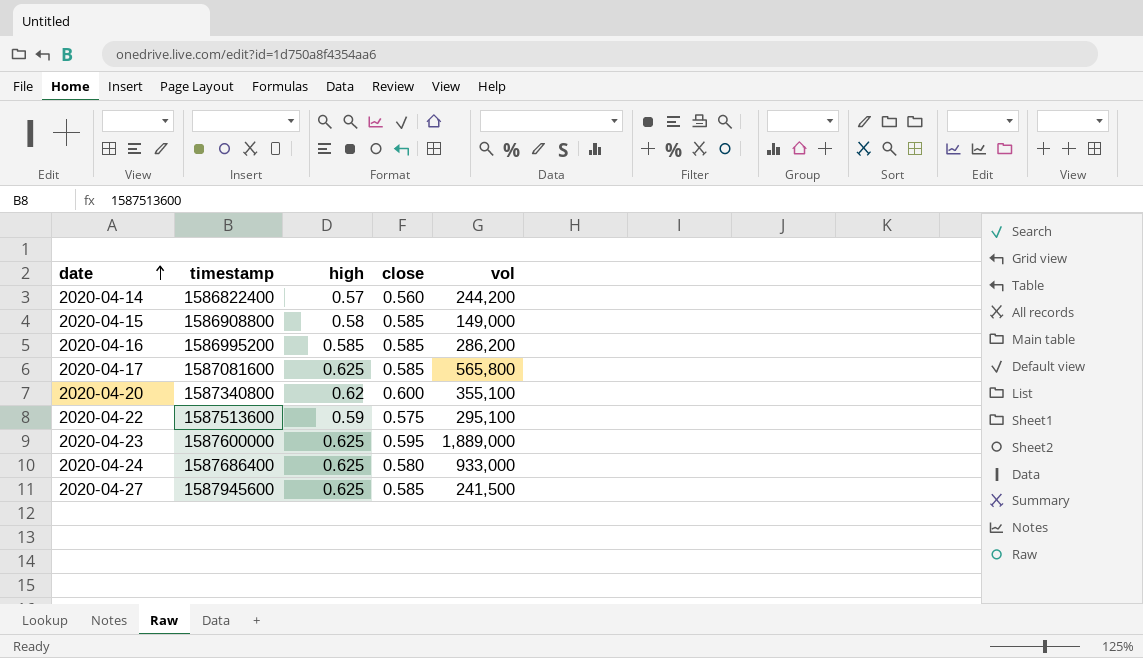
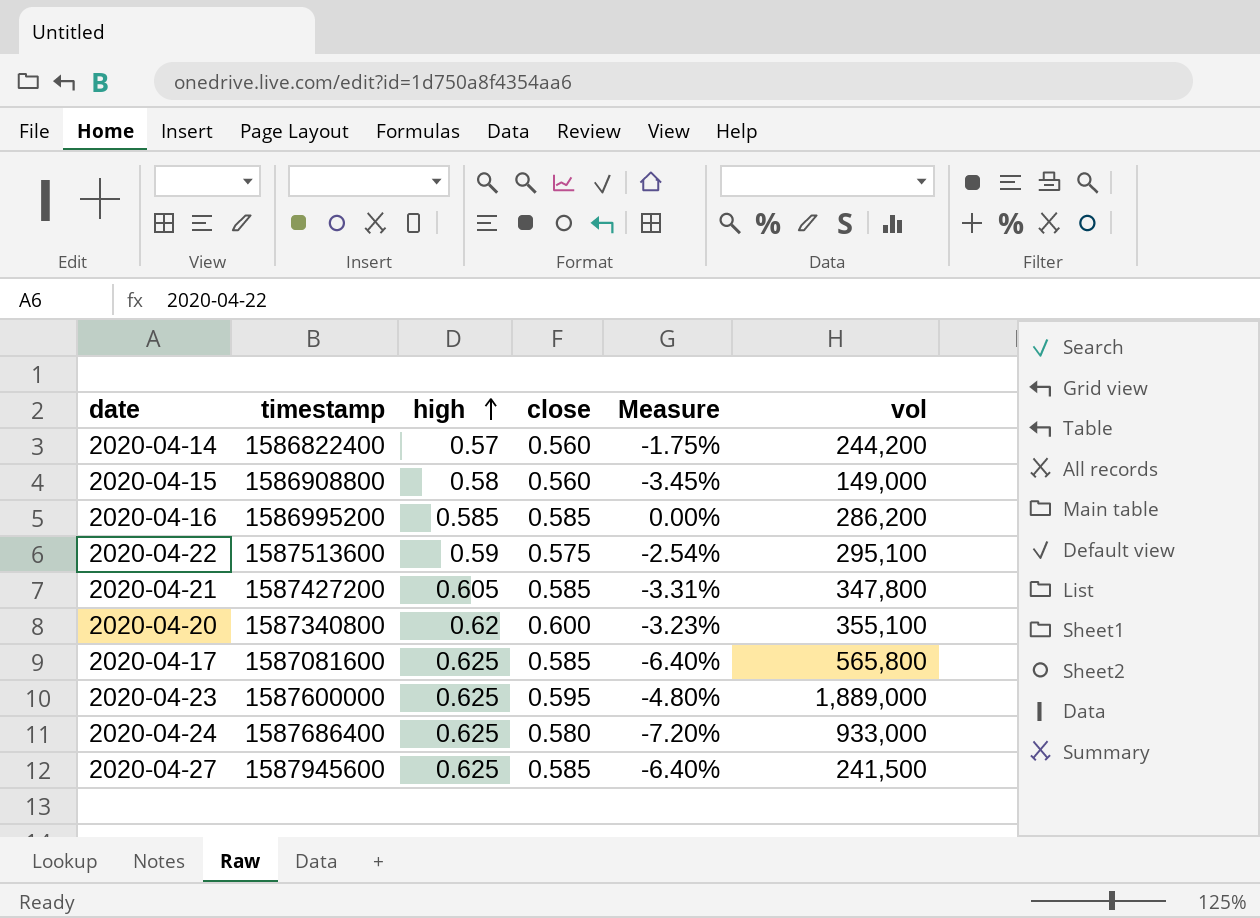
row order: date ascending -> high ascending
column Measure | formula: none -> ([close] - [high]) / [high]
2020-04-15 | close: 0.585 -> 0.560
row 2020-04-21: none -> 1587427200 | 0.605 | 0.585 | -3.31% | 347,800

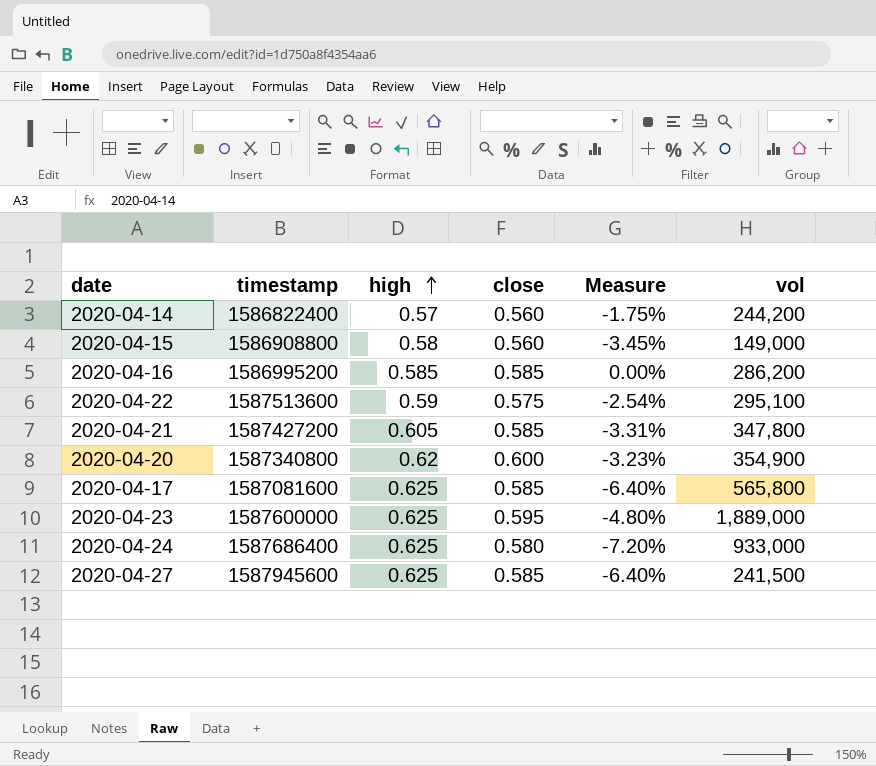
2020-04-20 | vol: 355,100 -> 354,900

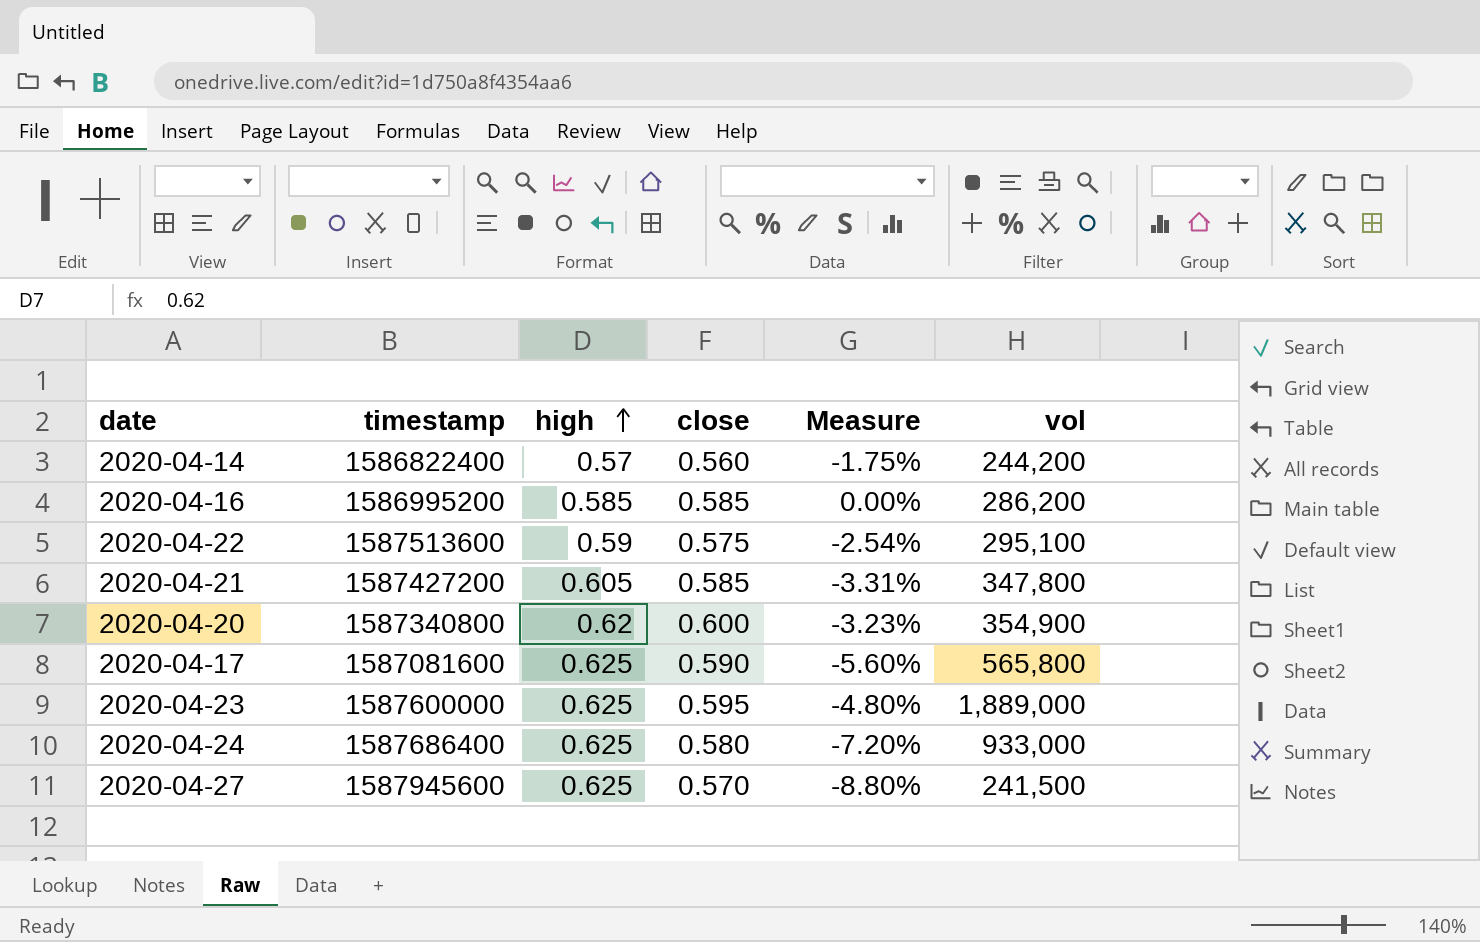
row 2020-04-15: 1586908800 | 0.58 | 0.560 | -3.45% | 149,000 -> none
2020-04-17 | close: 0.585 -> 0.590
2020-04-17 | Measure: -6.40% -> -5.60%
2020-04-27 | close: 0.585 -> 0.570
2020-04-27 | Measure: -6.40% -> -8.80%

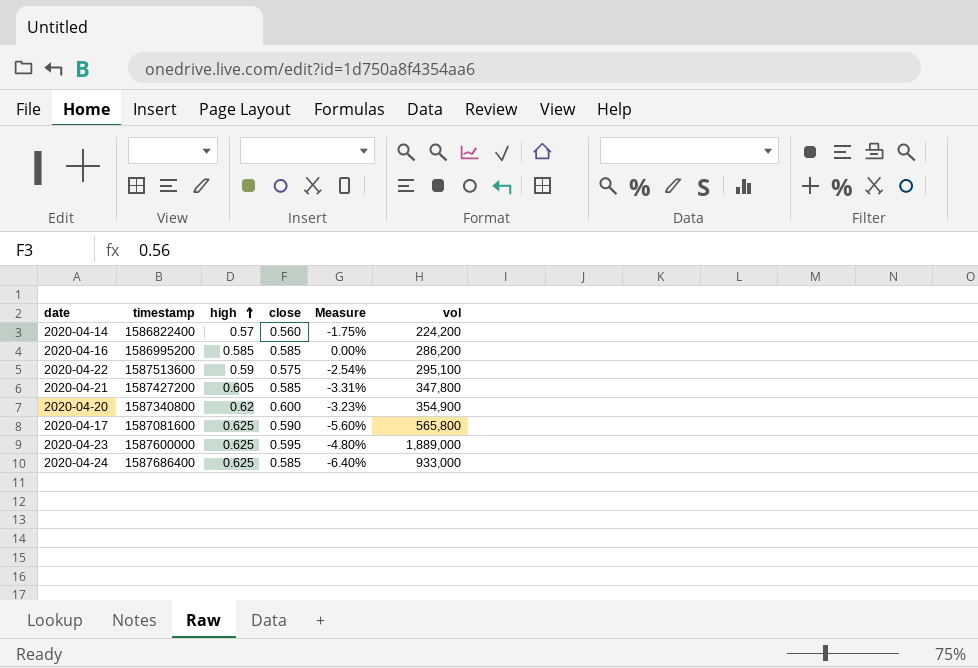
row 2020-04-27: 1587945600 | 0.625 | 0.570 | -8.80% | 241,500 -> none
2020-04-14 | vol: 244,200 -> 224,200
2020-04-24 | close: 0.580 -> 0.585
2020-04-24 | Measure: -7.20% -> -6.40%

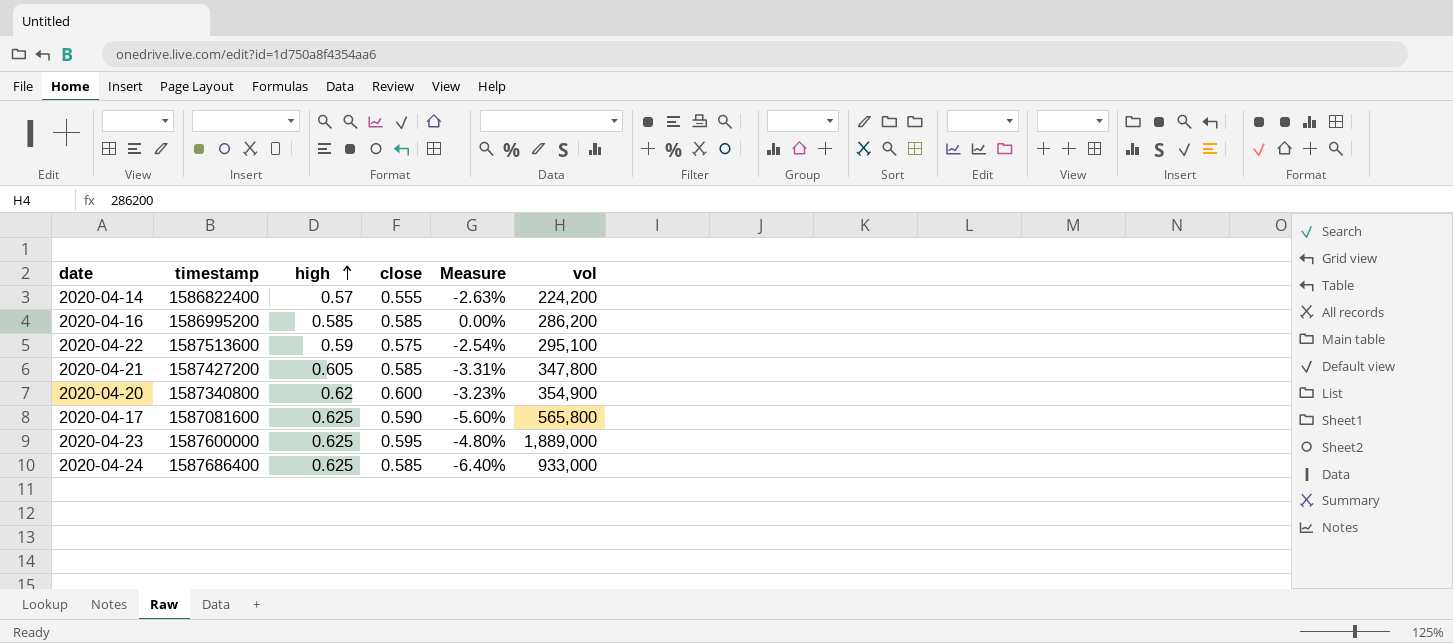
2020-04-14 | close: 0.560 -> 0.555
2020-04-14 | Measure: -1.75% -> -2.63%

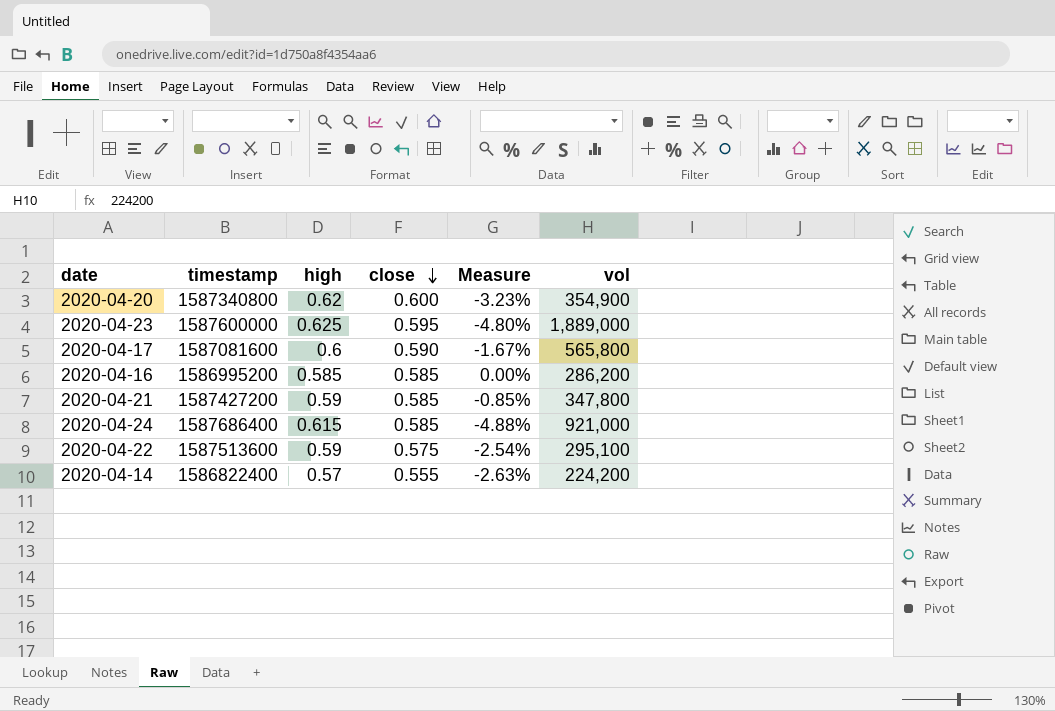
row order: high ascending -> close descending
2020-04-17 | high: 0.625 -> 0.6
2020-04-17 | Measure: -5.60% -> -1.67%
2020-04-21 | high: 0.605 -> 0.59
2020-04-21 | Measure: -3.31% -> -0.85%
2020-04-24 | high: 0.625 -> 0.615
2020-04-24 | Measure: -6.40% -> -4.88%
2020-04-24 | vol: 933,000 -> 921,000

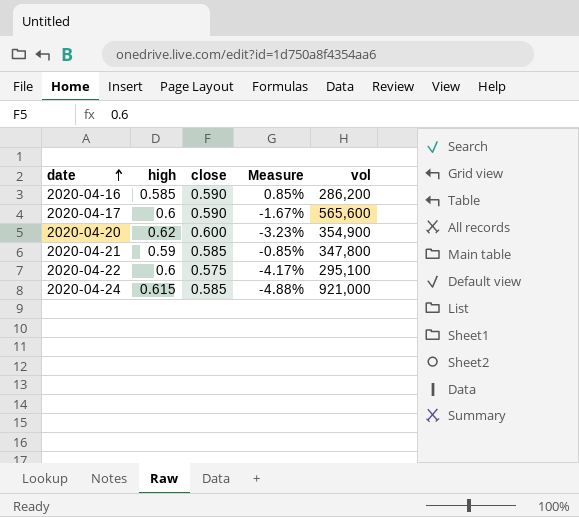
row order: close descending -> date ascending
column timestamp | position: 2 -> none
row 2020-04-23: 1587600000 | 0.625 | 0.595 | -4.80% | 1,889,000 -> none
row 2020-04-14: 1586822400 | 0.57 | 0.555 | -2.63% | 224,200 -> none
2020-04-16 | close: 0.585 -> 0.590
2020-04-16 | Measure: 0.00% -> 0.85%
2020-04-17 | vol: 565,800 -> 565,600
2020-04-22 | high: 0.59 -> 0.6
2020-04-22 | Measure: -2.54% -> -4.17%

